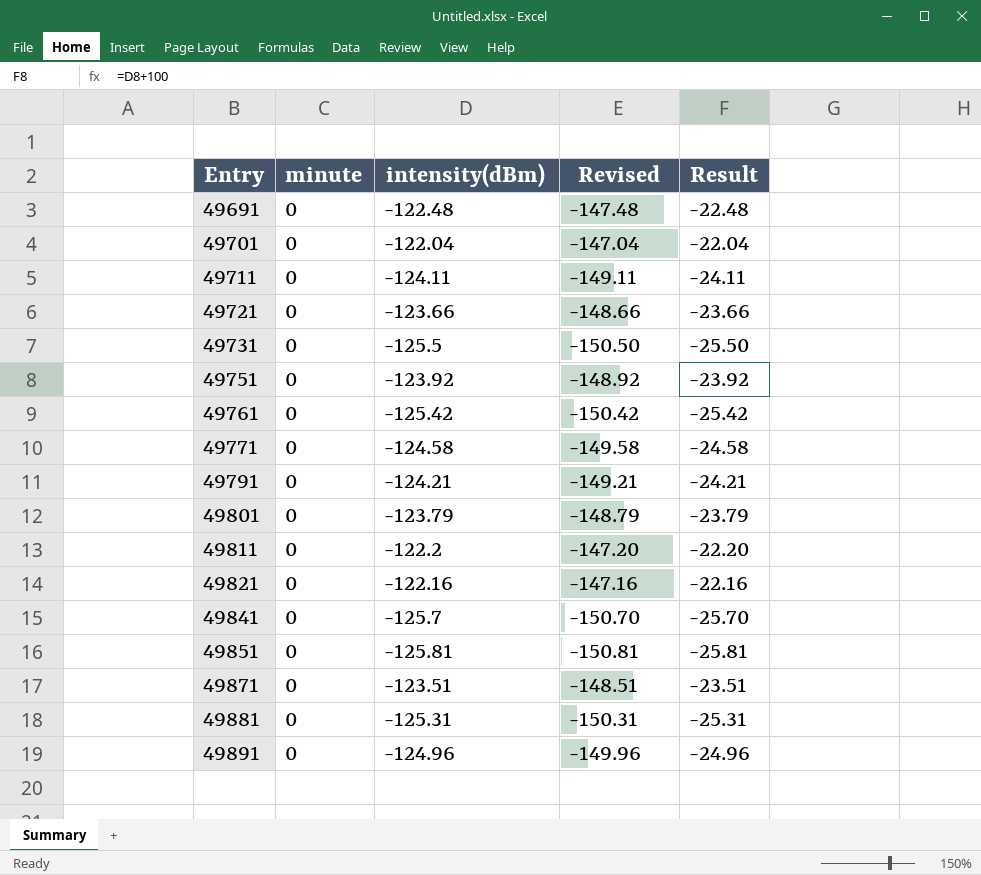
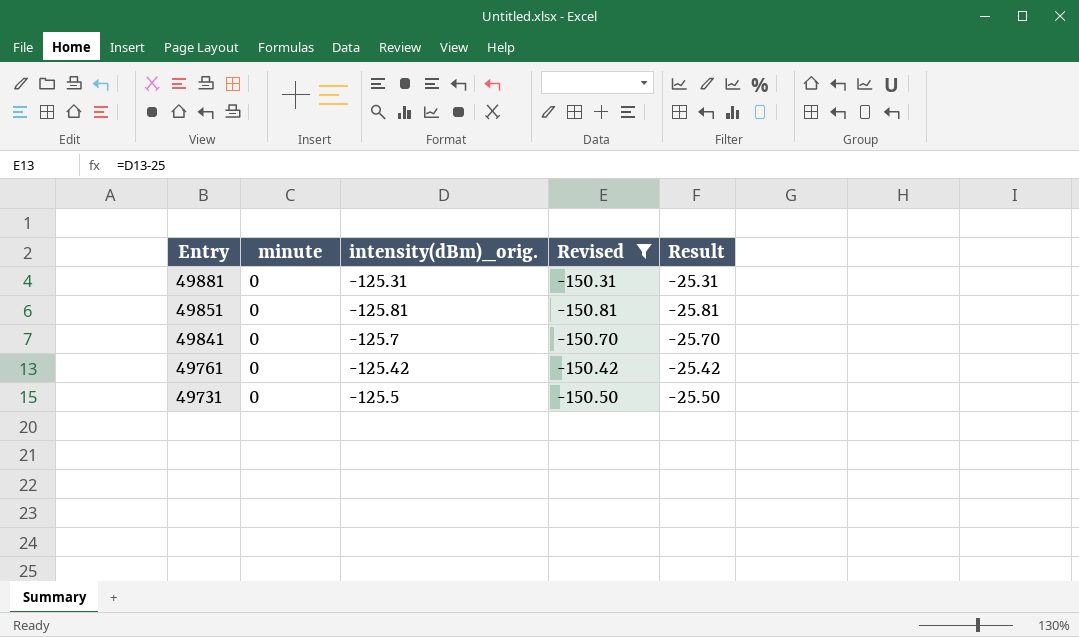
filter: none -> Revised <= -150.31
row order: Entry ascending -> Entry descending
column name: intensity(dBm) -> intensity(dBm)_orig.

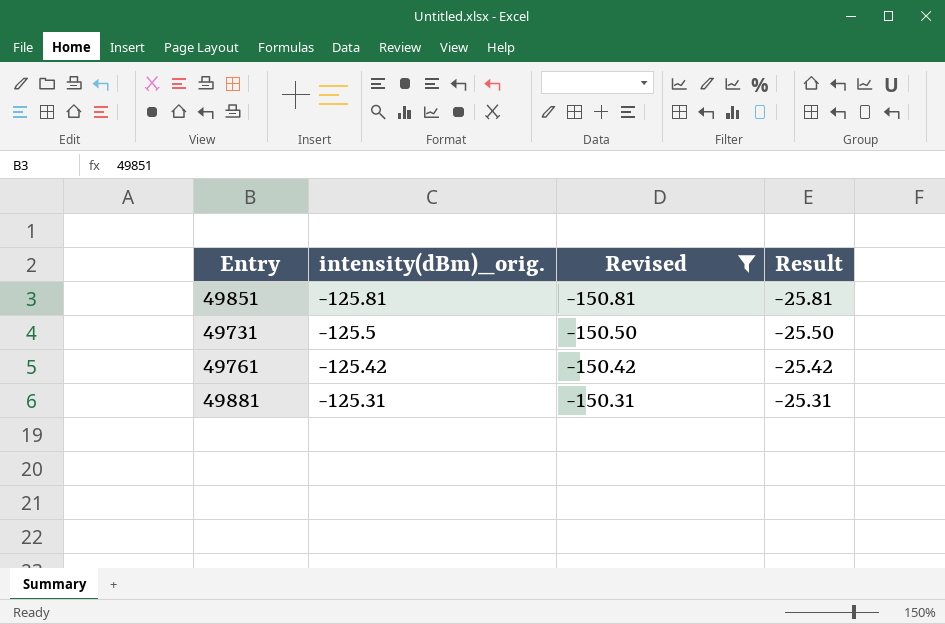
row order: Entry descending -> intensity(dBm)_orig. ascending
column minute | position: 2 -> none
row 49841: 0 | -125.7 | -150.70 | -25.70 -> none

